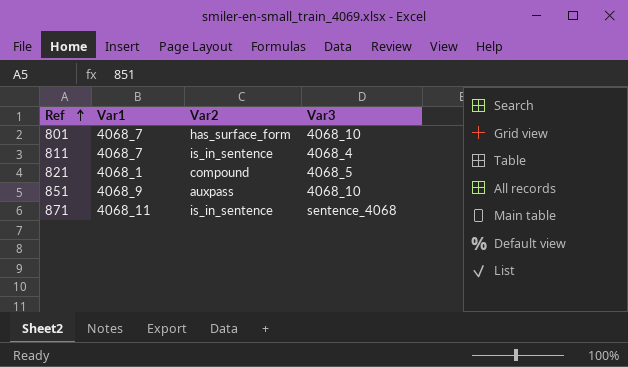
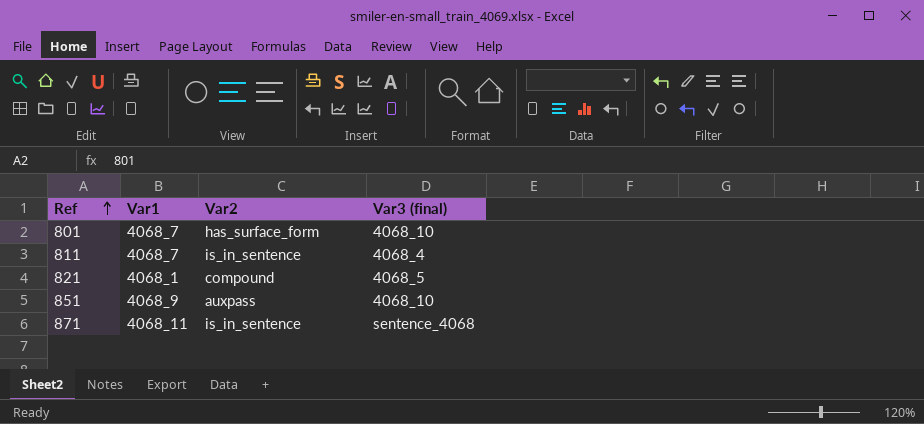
column name: Var3 -> Var3 (final)

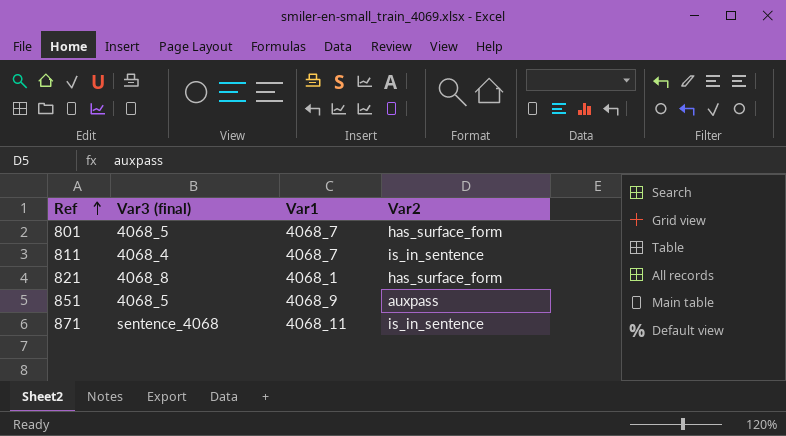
column Var3 (final) | position: 4 -> 2
801 | Var3 (final): 4068_10 -> 4068_5
821 | Var3 (final): 4068_5 -> 4068_8
821 | Var2: compound -> has_surface_form
851 | Var3 (final): 4068_10 -> 4068_5

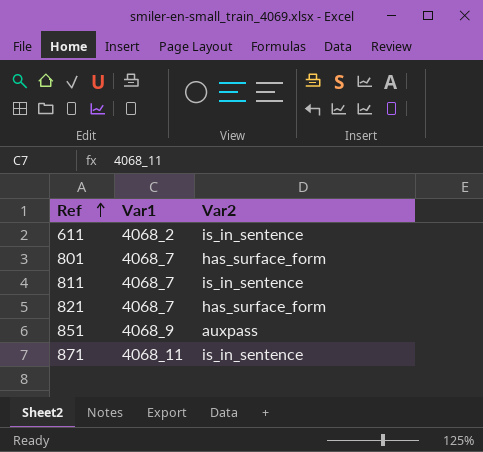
column Var3 (final) | position: 2 -> none
row 611: none -> 4068_2 | is_in_sentence
821 | Var1: 4068_1 -> 4068_7

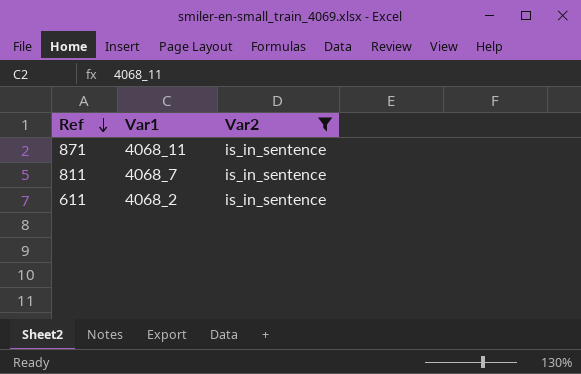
filter: none -> Var2 = is_in_sentence
row order: Ref ascending -> Ref descending

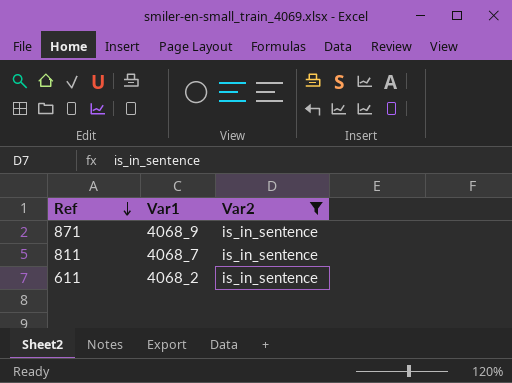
871 | Var1: 4068_11 -> 4068_9

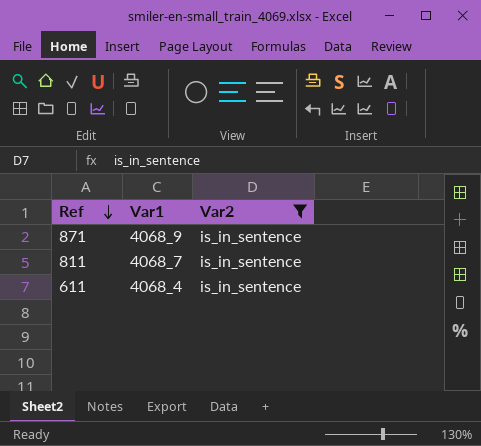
611 | Var1: 4068_2 -> 4068_4

